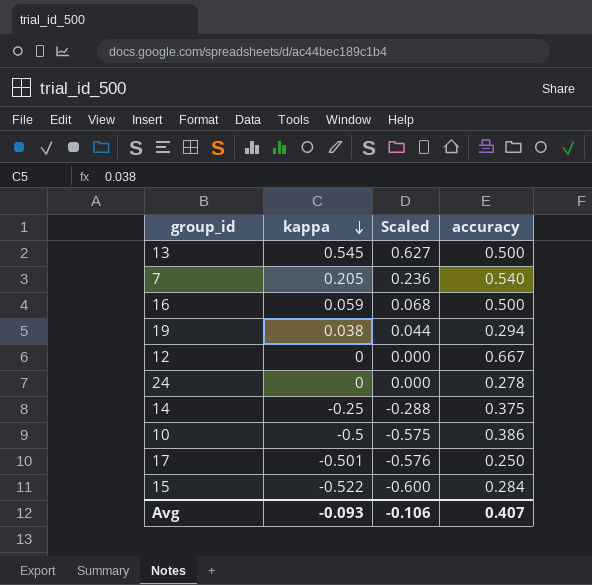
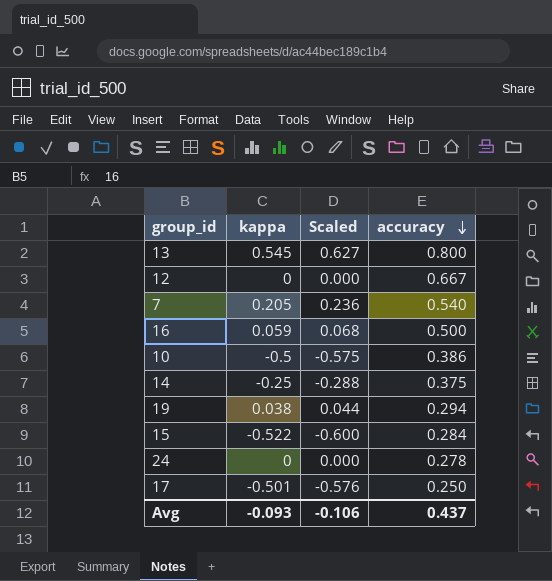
row order: kappa descending -> accuracy descending
13 | accuracy: 0.500 -> 0.800
Avg | accuracy: 0.407 -> 0.437

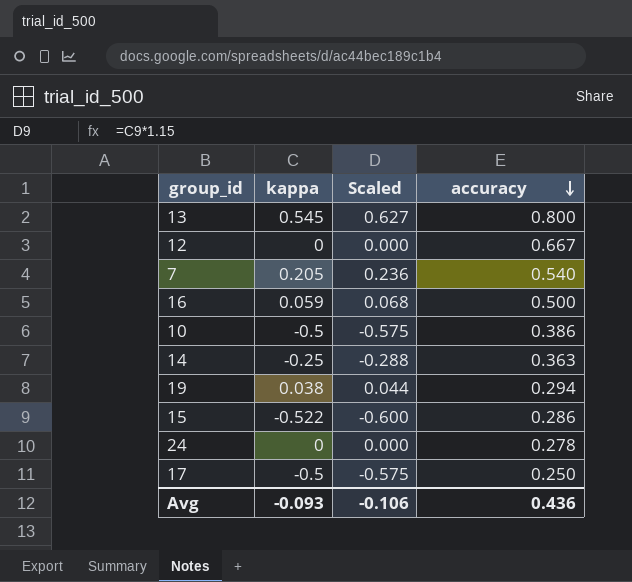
14 | accuracy: 0.375 -> 0.363
15 | accuracy: 0.284 -> 0.286
17 | kappa: -0.501 -> -0.5
17 | Scaled: -0.576 -> -0.575
Avg | accuracy: 0.437 -> 0.436

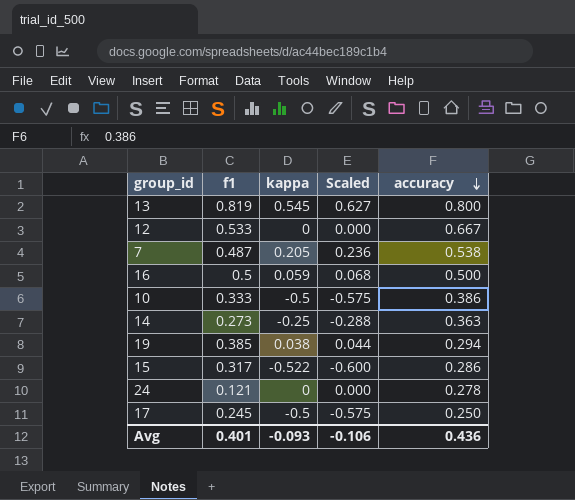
column f1 | position: none -> 2
7 | accuracy: 0.540 -> 0.538

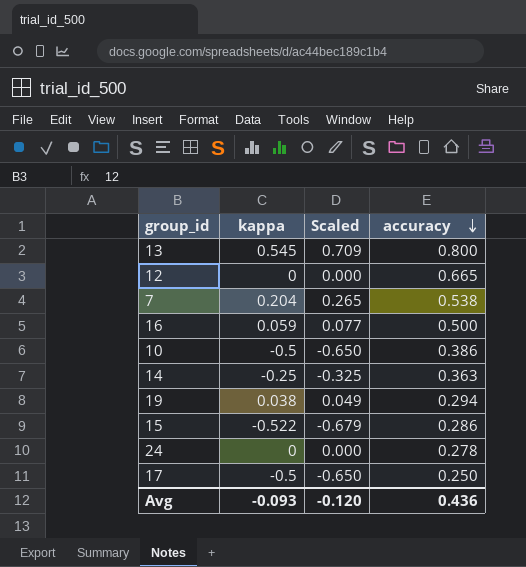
column f1 | position: 2 -> none
column Scaled | formula: [kappa] * 1.15 -> [kappa] * 1.3
12 | accuracy: 0.667 -> 0.665
7 | kappa: 0.205 -> 0.204
Avg | Scaled: -0.106 -> -0.120

